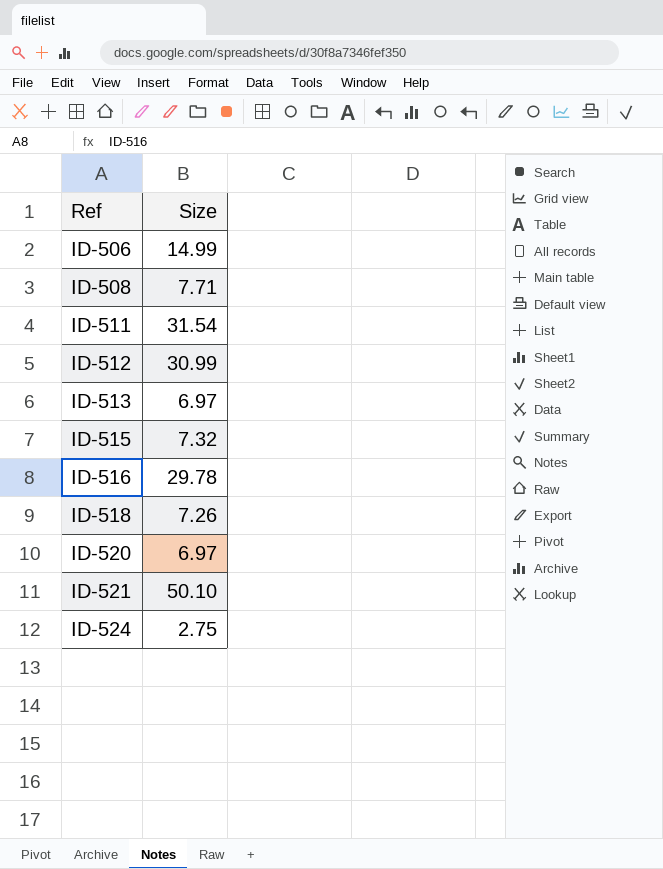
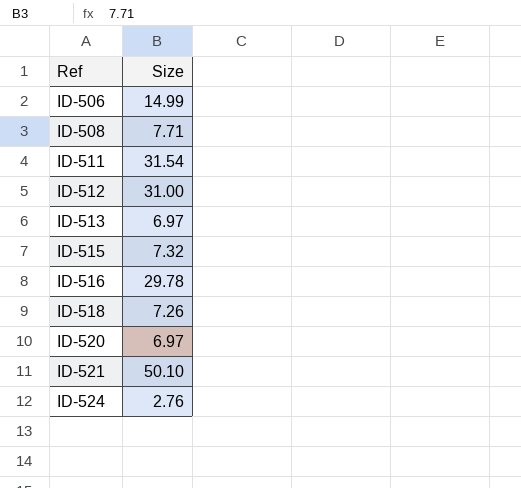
ID-512 | Size: 30.99 -> 31.00
ID-524 | Size: 2.75 -> 2.76

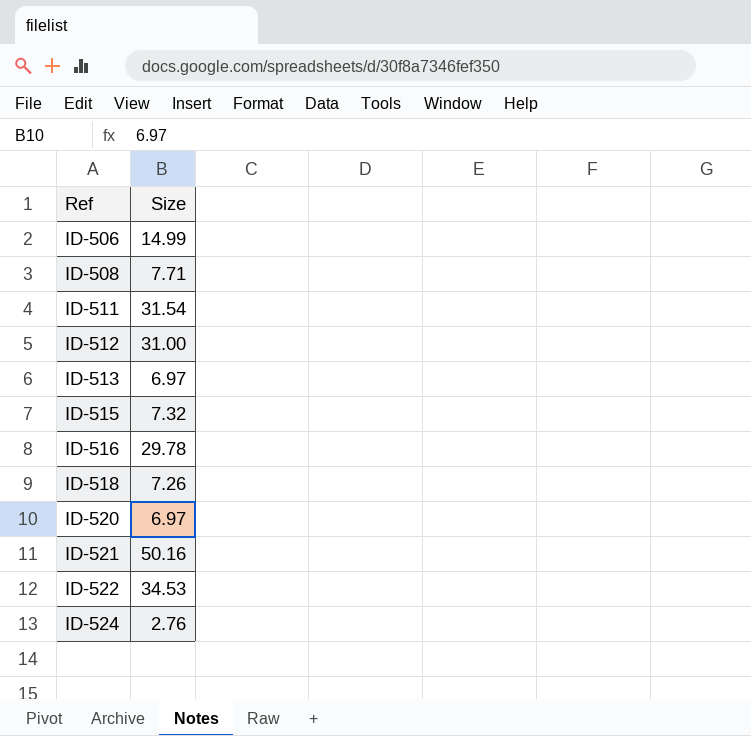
ID-521 | Size: 50.10 -> 50.16
row ID-522: none -> 34.53

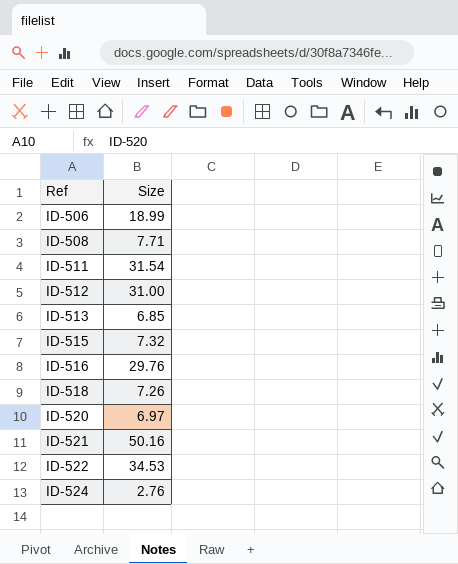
ID-506 | Size: 14.99 -> 18.99
ID-513 | Size: 6.97 -> 6.85
ID-516 | Size: 29.78 -> 29.76

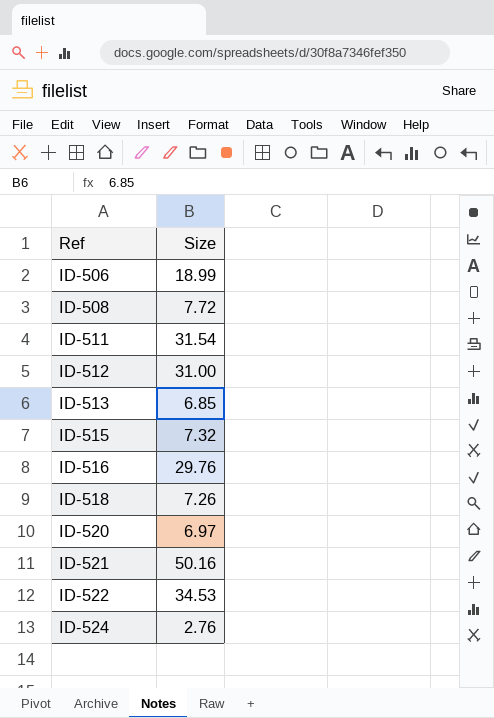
ID-508 | Size: 7.71 -> 7.72

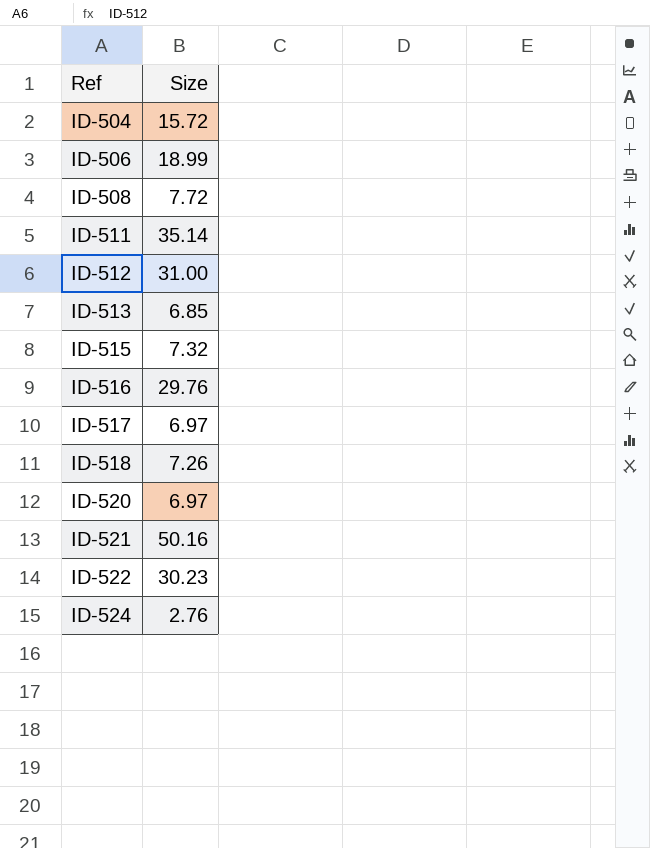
row ID-504: none -> 15.72
ID-511 | Size: 31.54 -> 35.14
row ID-517: none -> 6.97
ID-522 | Size: 34.53 -> 30.23

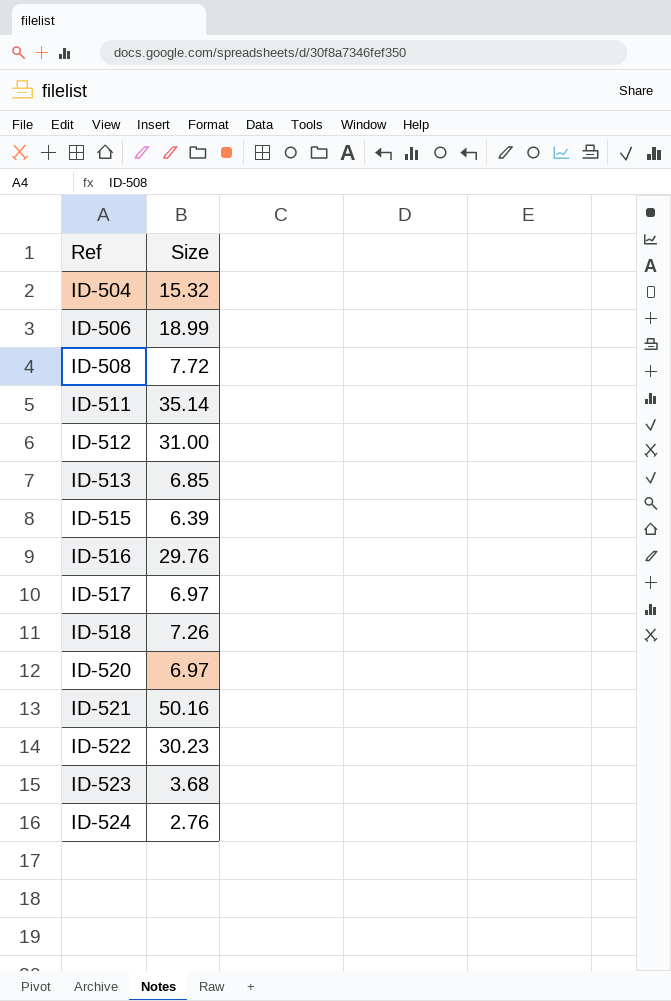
ID-504 | Size: 15.72 -> 15.32
ID-515 | Size: 7.32 -> 6.39
row ID-523: none -> 3.68

